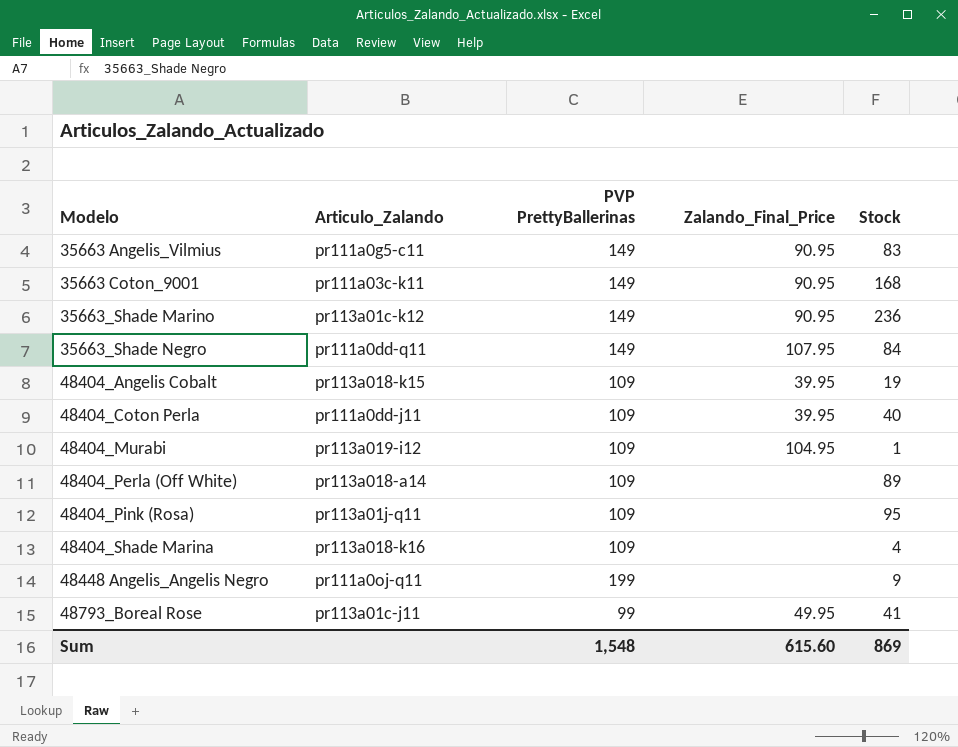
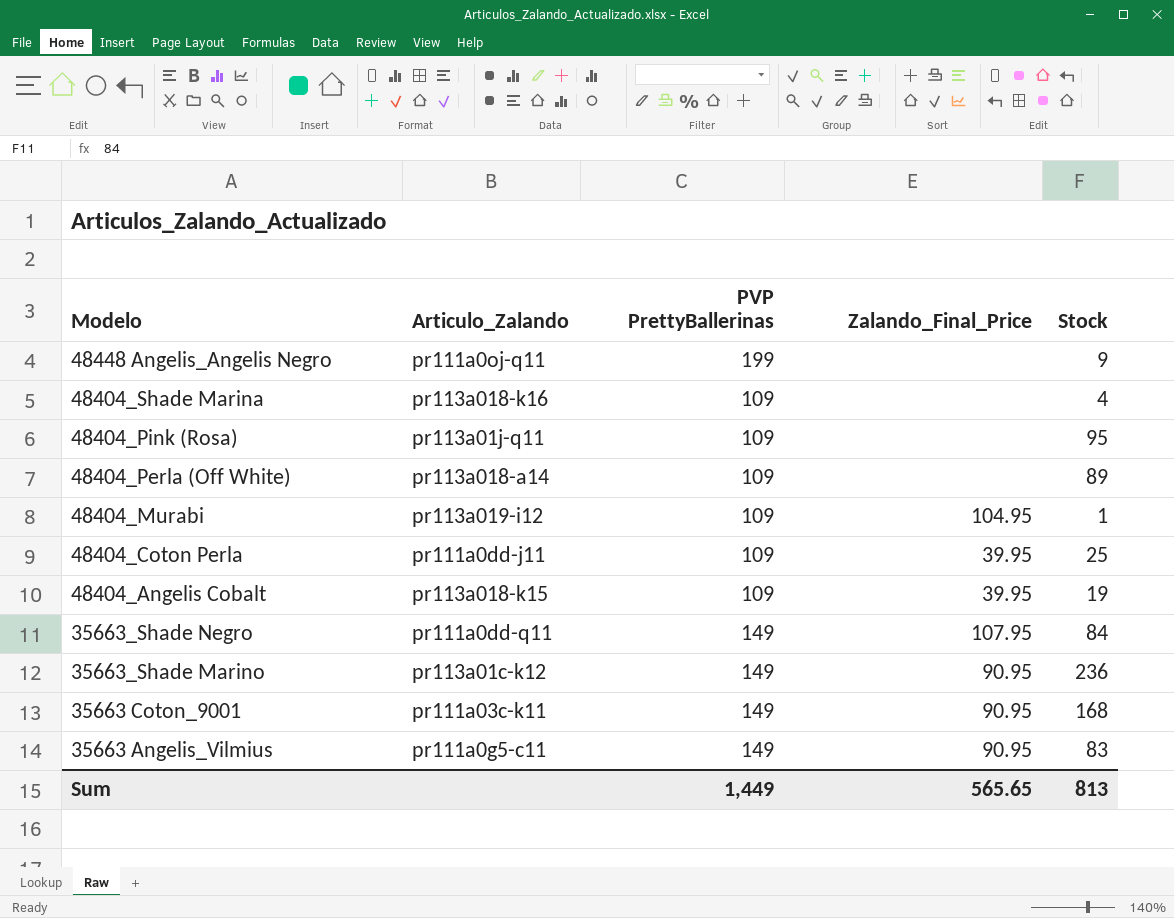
row order: Modelo ascending -> Modelo descending
row 48793_Boreal Rose: pr113a01c-j11 | 99 | 49.95 | 41 -> none
48404_Coton Perla | Stock: 40 -> 25
Sum | PVP PrettyBallerinas: 1,548 -> 1,449
Sum | Zalando_Final_Price: 615.60 -> 565.65
Sum | Stock: 869 -> 813

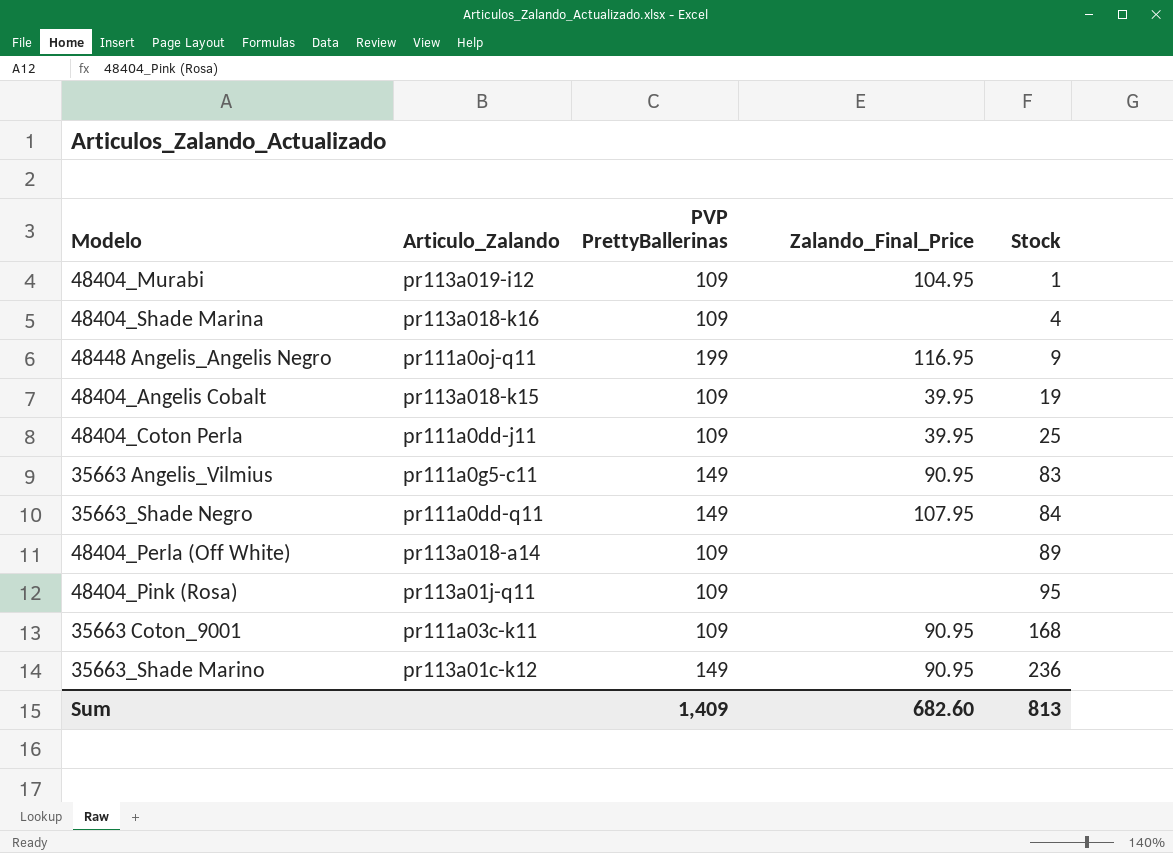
row order: Modelo descending -> Stock ascending
48448 Angelis_Angelis Negro | Zalando_Final_Price: none -> 116.95
35663 Coton_9001 | PVP PrettyBallerinas: 149 -> 109
Sum | PVP PrettyBallerinas: 1,449 -> 1,409
Sum | Zalando_Final_Price: 565.65 -> 682.60

